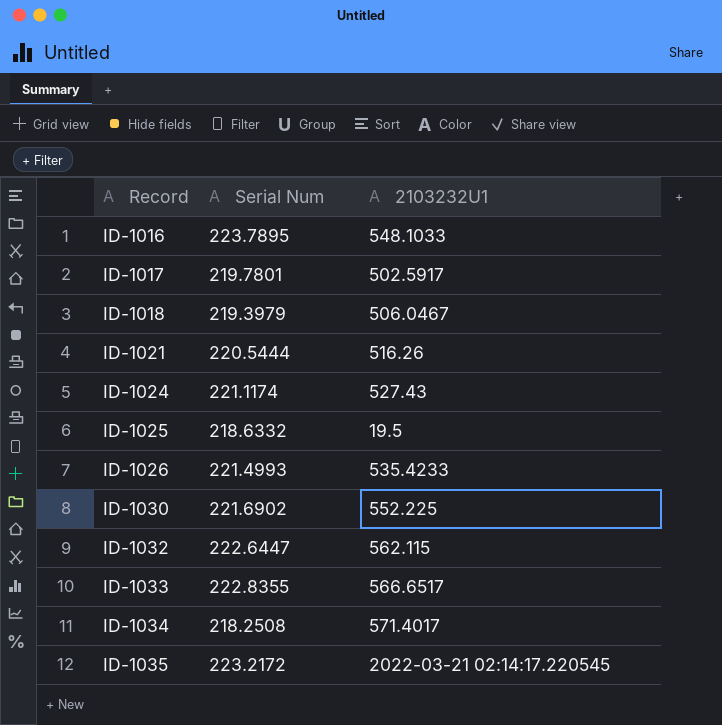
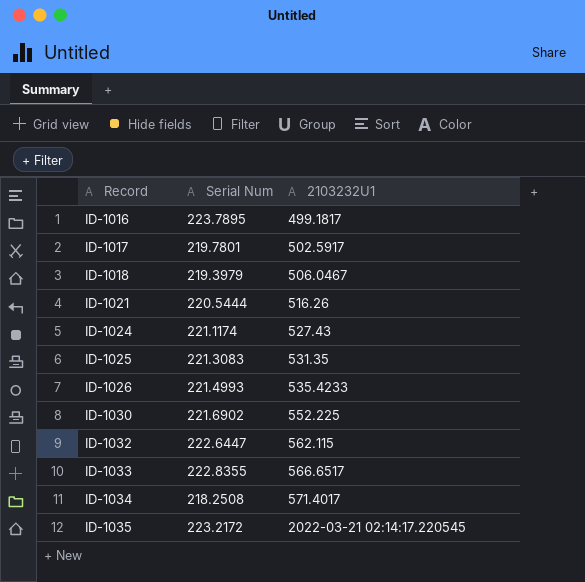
ID-1016 | 2103232U1: 548.1033 -> 499.1817
ID-1025 | Serial Num: 218.6332 -> 221.3083
ID-1025 | 2103232U1: 19.5 -> 531.35

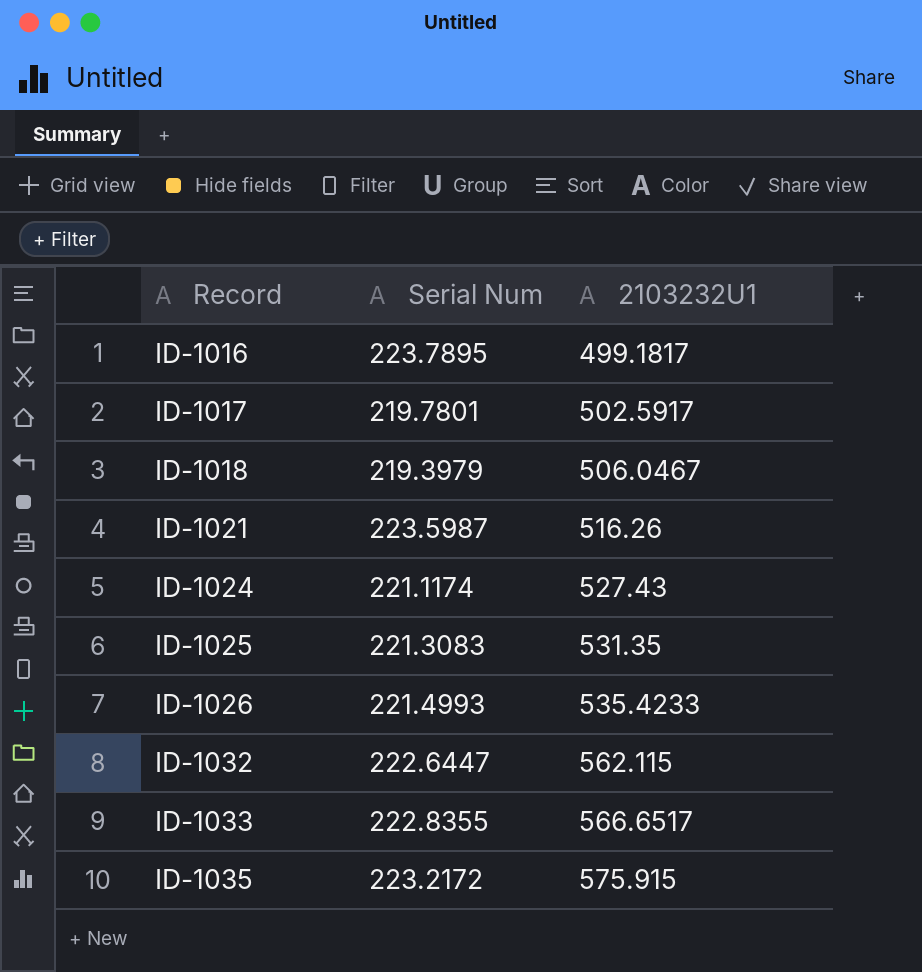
row ID-1030: 221.6902 | 552.225 -> none
row ID-1034: 218.2508 | 571.4017 -> none
ID-1021 | Serial Num: 220.5444 -> 223.5987
ID-1035 | 2103232U1: 2022-03-21 02:14:17.220545 -> 575.915

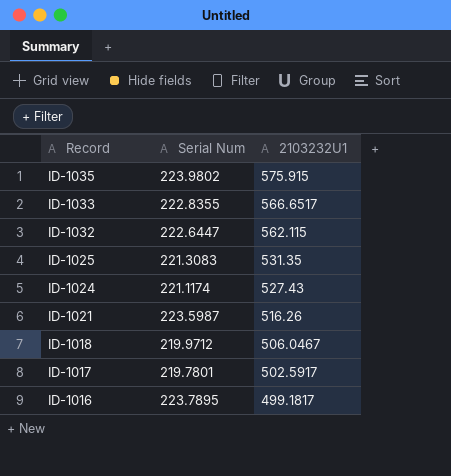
row order: Record ascending -> Record descending
row ID-1026: 221.4993 | 535.4233 -> none
ID-1035 | Serial Num: 223.2172 -> 223.9802
ID-1018 | Serial Num: 219.3979 -> 219.9712

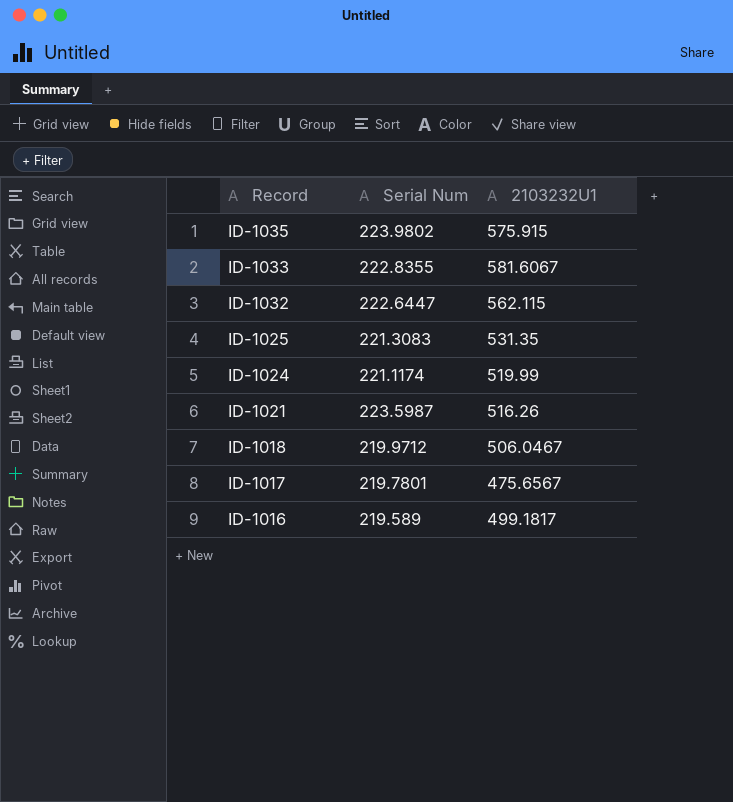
ID-1033 | 2103232U1: 566.6517 -> 581.6067
ID-1024 | 2103232U1: 527.43 -> 519.99
ID-1017 | 2103232U1: 502.5917 -> 475.6567
ID-1016 | Serial Num: 223.7895 -> 219.589

